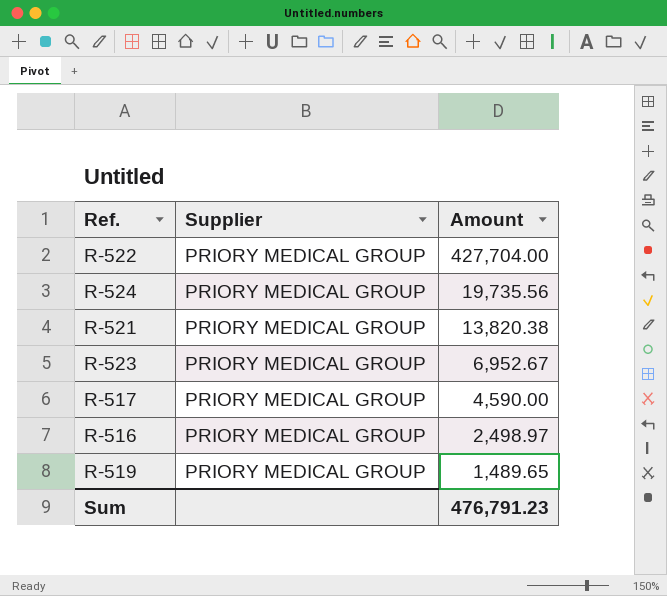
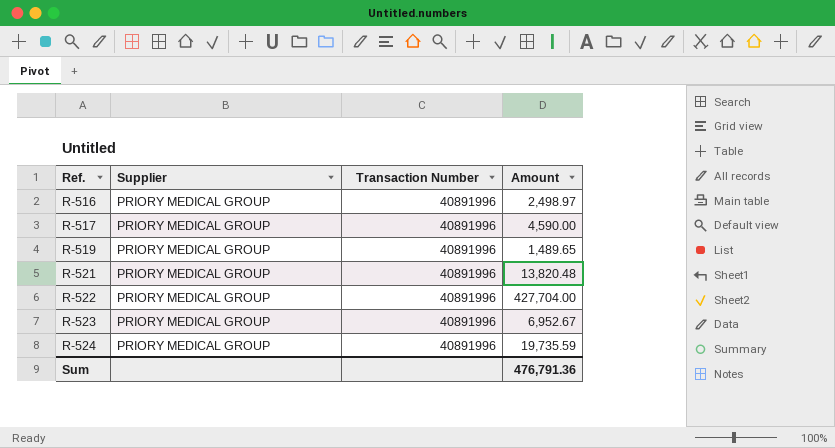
row order: Amount descending -> Ref. ascending
column Transaction Number | position: none -> 3
R-521 | Amount: 13,820.38 -> 13,820.48
R-524 | Amount: 19,735.56 -> 19,735.59
Sum | Amount: 476,791.23 -> 476,791.36

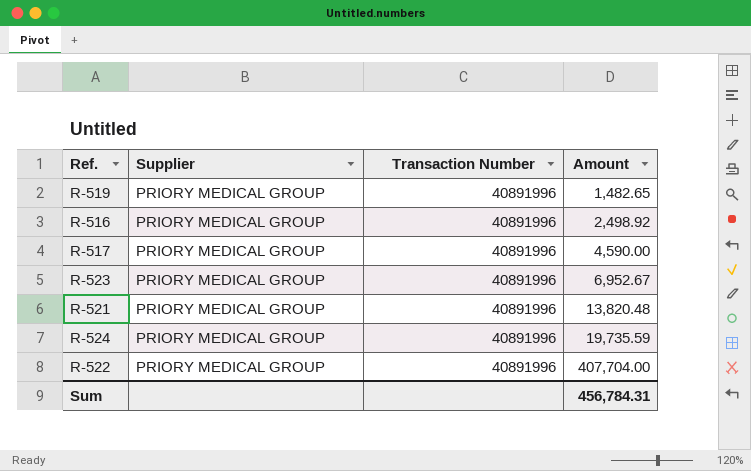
row order: Ref. ascending -> Amount ascending
R-519 | Amount: 1,489.65 -> 1,482.65
R-516 | Amount: 2,498.97 -> 2,498.92
R-522 | Amount: 427,704.00 -> 407,704.00
Sum | Amount: 476,791.36 -> 456,784.31

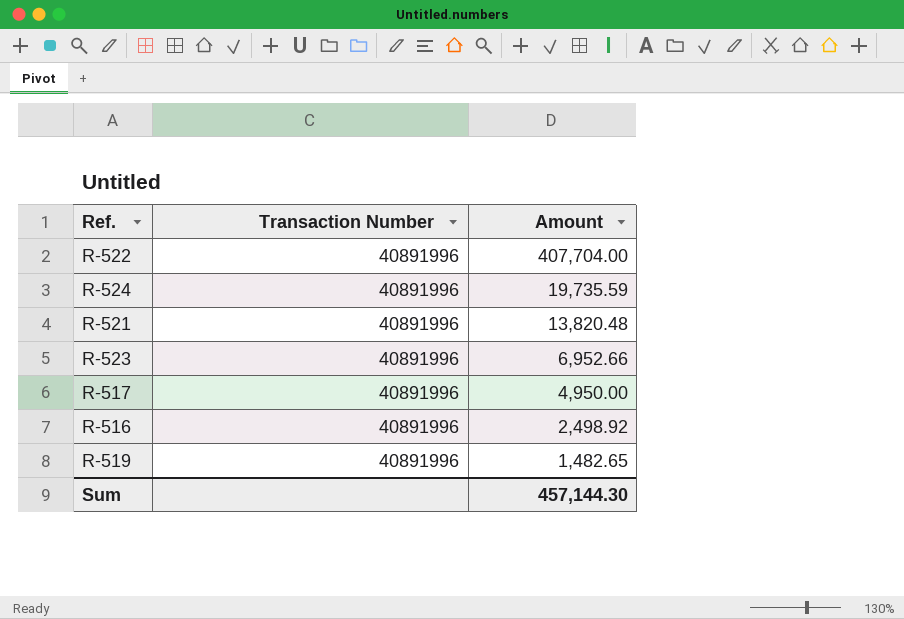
row order: Amount ascending -> Amount descending
column Supplier | position: 2 -> none
R-523 | Amount: 6,952.67 -> 6,952.66
R-517 | Amount: 4,590.00 -> 4,950.00
Sum | Amount: 456,784.31 -> 457,144.30

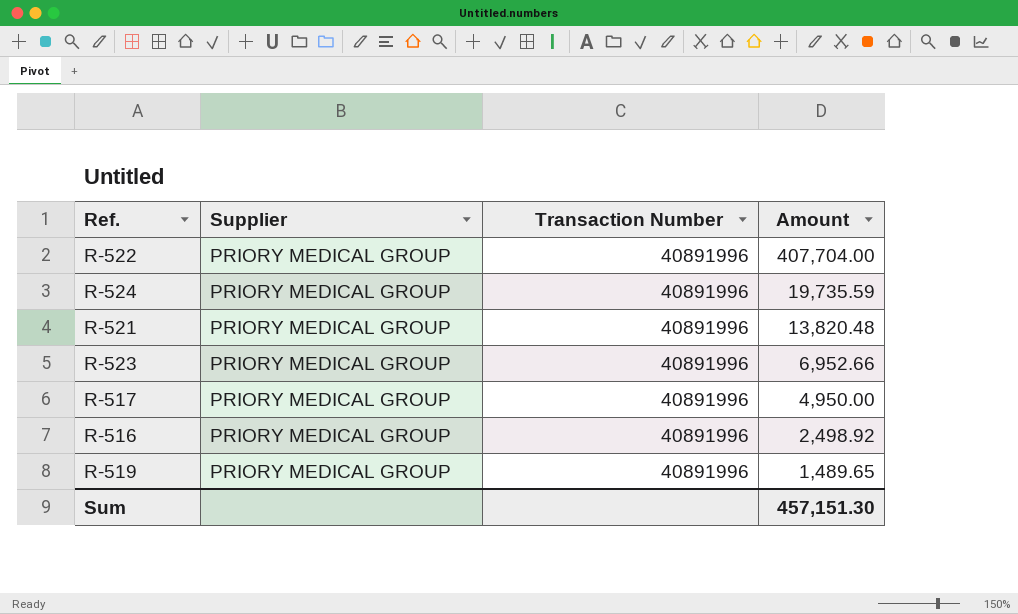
column Supplier | position: none -> 2
R-519 | Amount: 1,482.65 -> 1,489.65
Sum | Amount: 457,144.30 -> 457,151.30

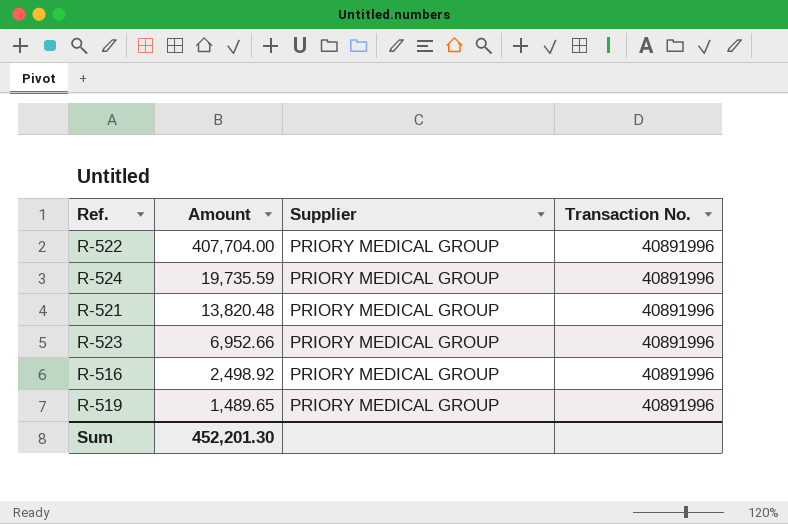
column Amount | position: 4 -> 2
column name: Transaction Number -> Transaction No.
row R-517: PRIORY MEDICAL GROUP | 40891996 | 4,950.00 -> none
Sum | Amount: 457,151.30 -> 452,201.30

